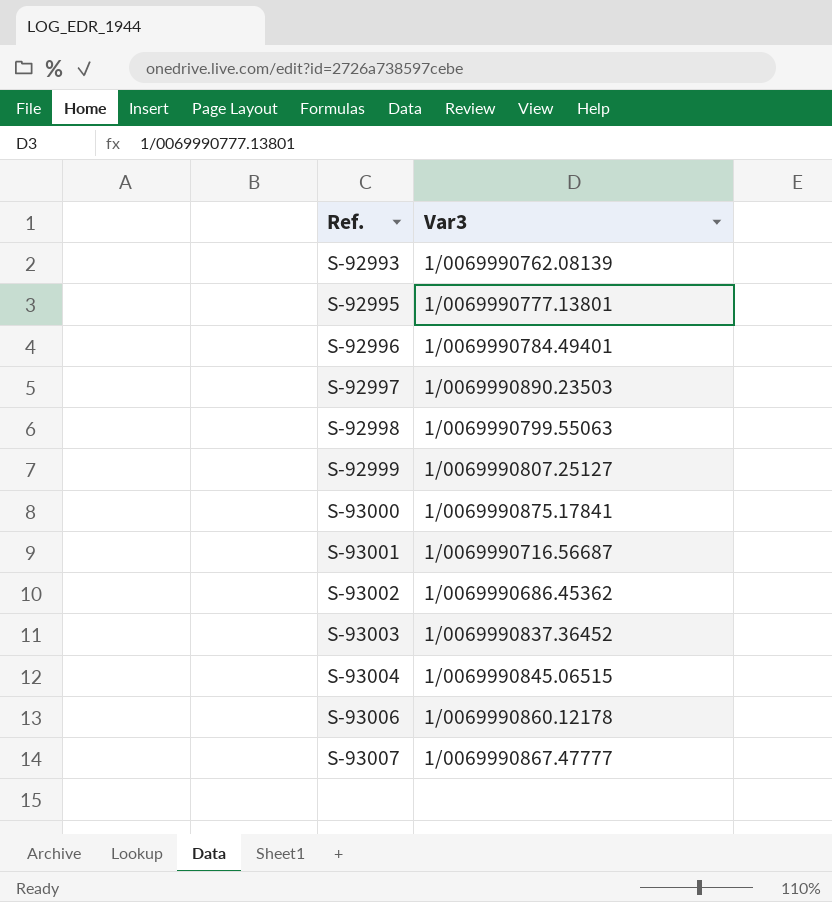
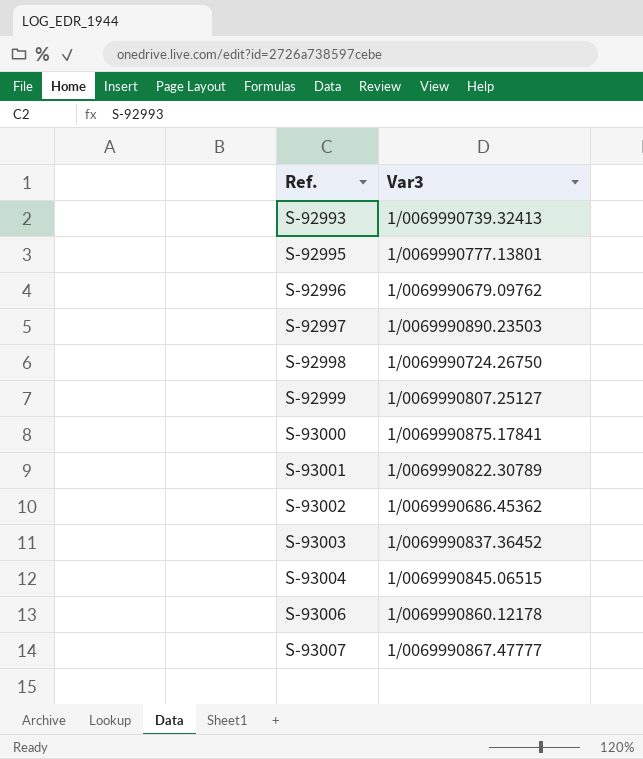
S-92993 | Var3: 1/0069990762.08139 -> 1/0069990739.32413
S-92996 | Var3: 1/0069990784.49401 -> 1/0069990679.09762
S-92998 | Var3: 1/0069990799.55063 -> 1/0069990724.26750
S-93001 | Var3: 1/0069990716.56687 -> 1/0069990822.30789

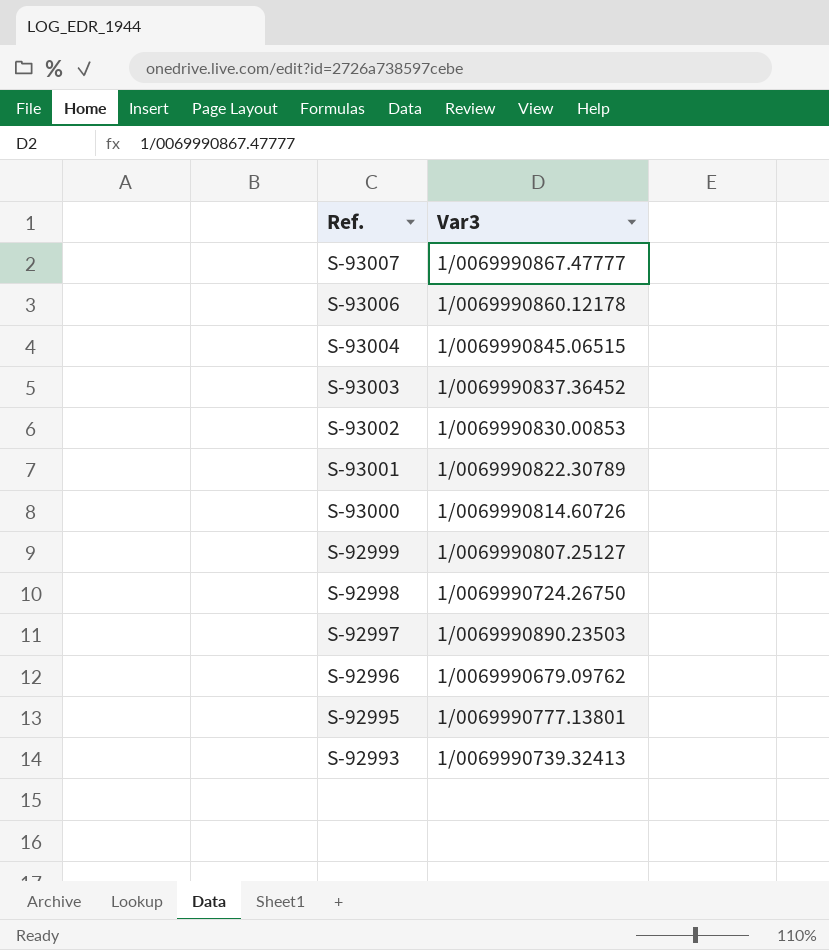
row order: Ref. ascending -> Ref. descending
S-93002 | Var3: 1/0069990686.45362 -> 1/0069990830.00853
S-93000 | Var3: 1/0069990875.17841 -> 1/0069990814.60726

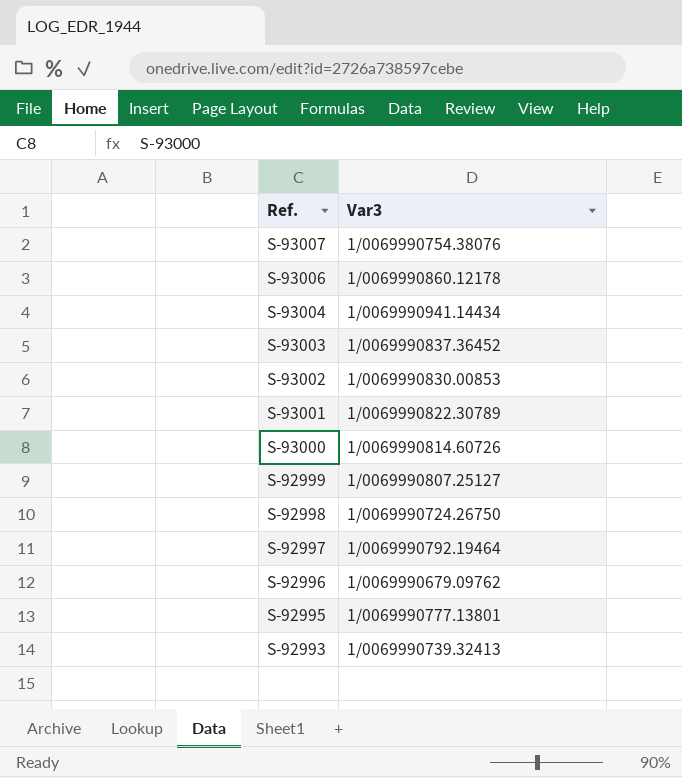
S-93007 | Var3: 1/0069990867.47777 -> 1/0069990754.38076
S-93004 | Var3: 1/0069990845.06515 -> 1/0069990941.14434
S-92997 | Var3: 1/0069990890.23503 -> 1/0069990792.19464

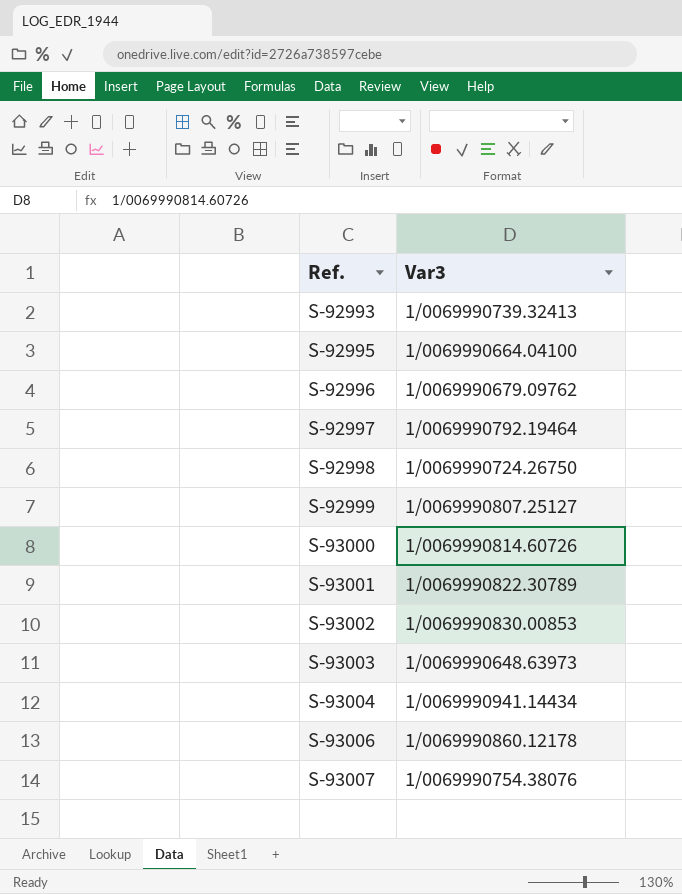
row order: Ref. descending -> Ref. ascending
S-92995 | Var3: 1/0069990777.13801 -> 1/0069990664.04100
S-93003 | Var3: 1/0069990837.36452 -> 1/0069990648.63973

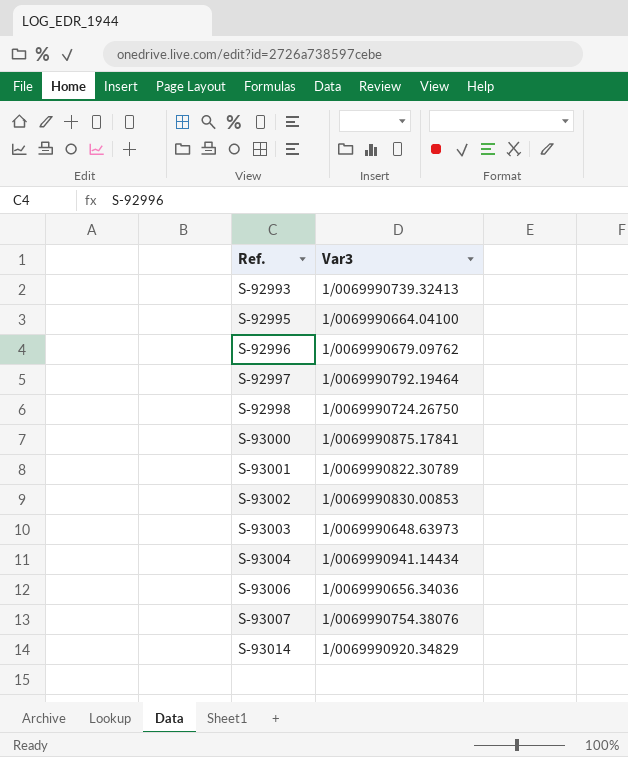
row S-92999: 1/0069990807.25127 -> none
S-93000 | Var3: 1/0069990814.60726 -> 1/0069990875.17841
S-93006 | Var3: 1/0069990860.12178 -> 1/0069990656.34036
row S-93014: none -> 1/0069990920.34829

